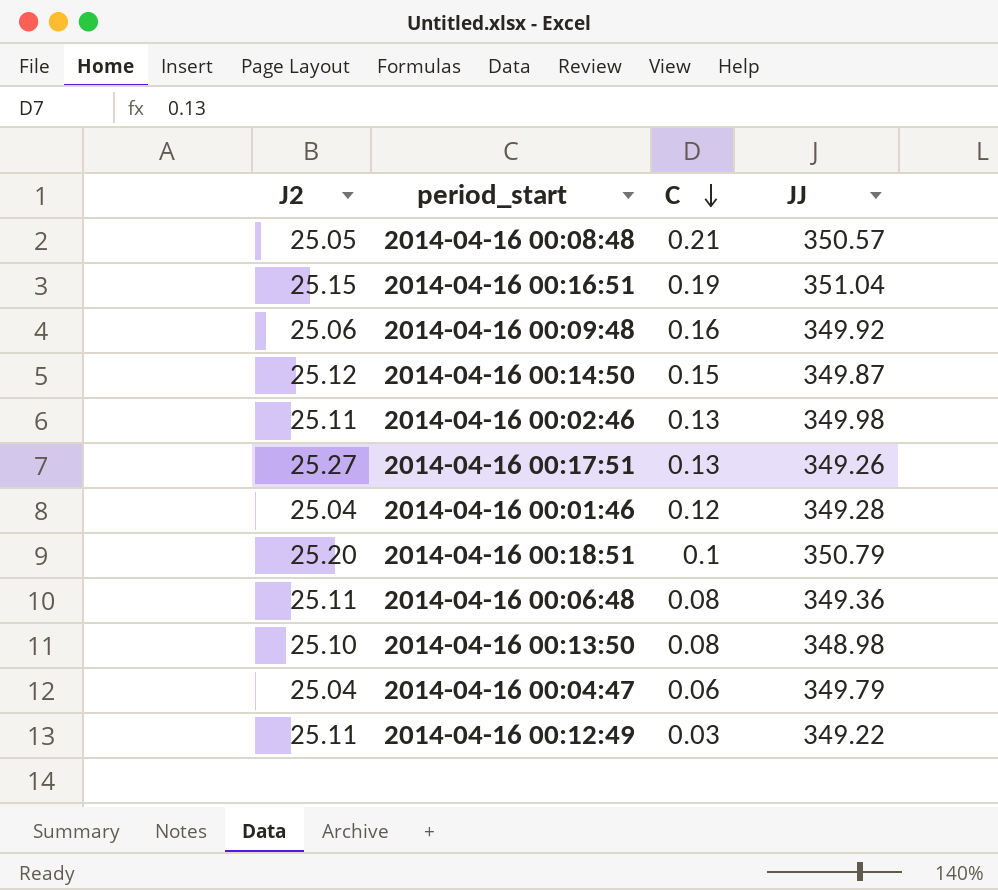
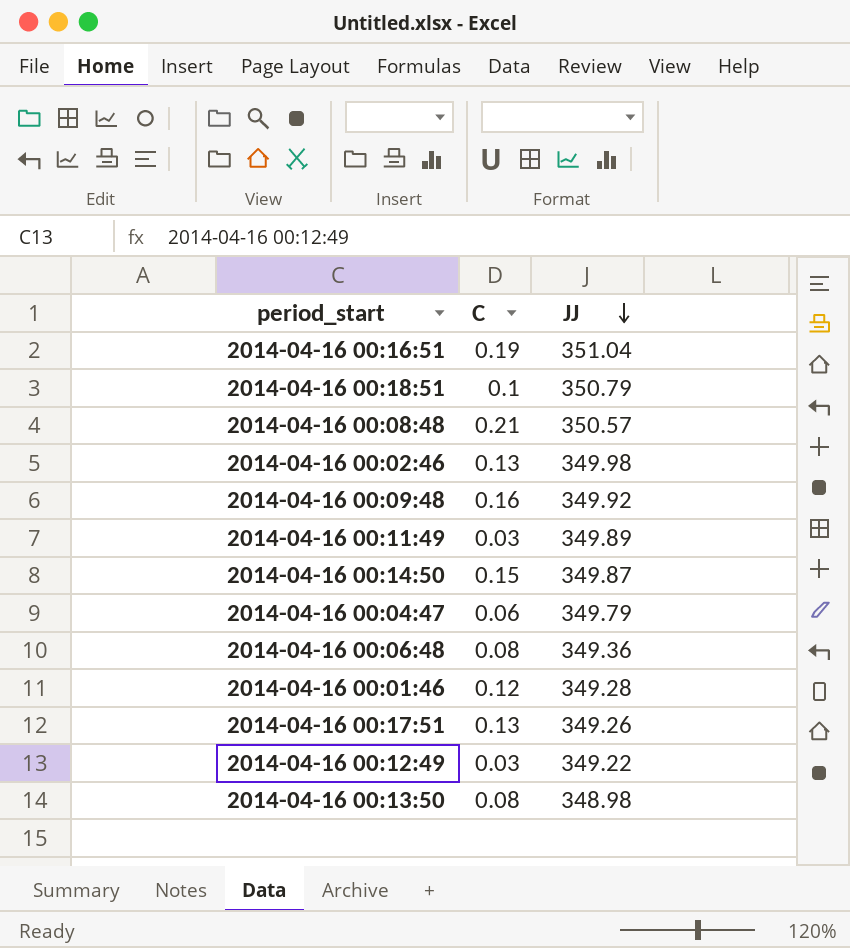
row order: C descending -> JJ descending
column J2 | position: 1 -> none
row 2014-04-16 00:11:49: none -> 0.03 | 349.89

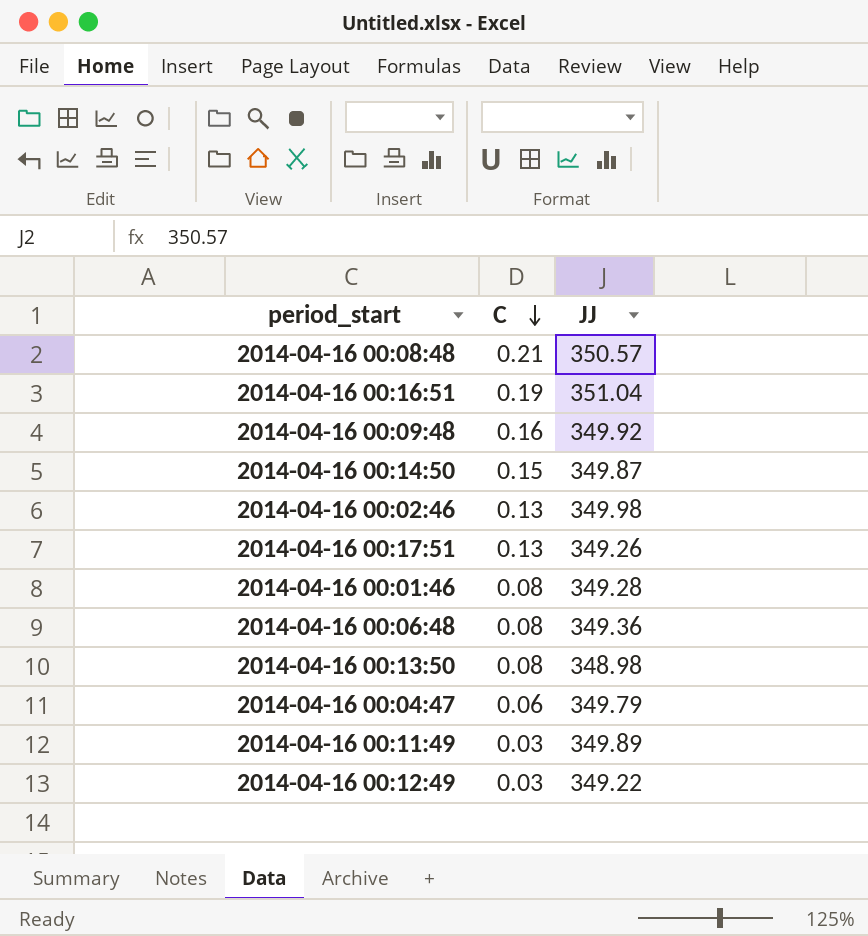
row order: JJ descending -> C descending
row 2014-04-16 00:18:51: 0.1 | 350.79 -> none
2014-04-16 00:01:46 | C: 0.12 -> 0.08

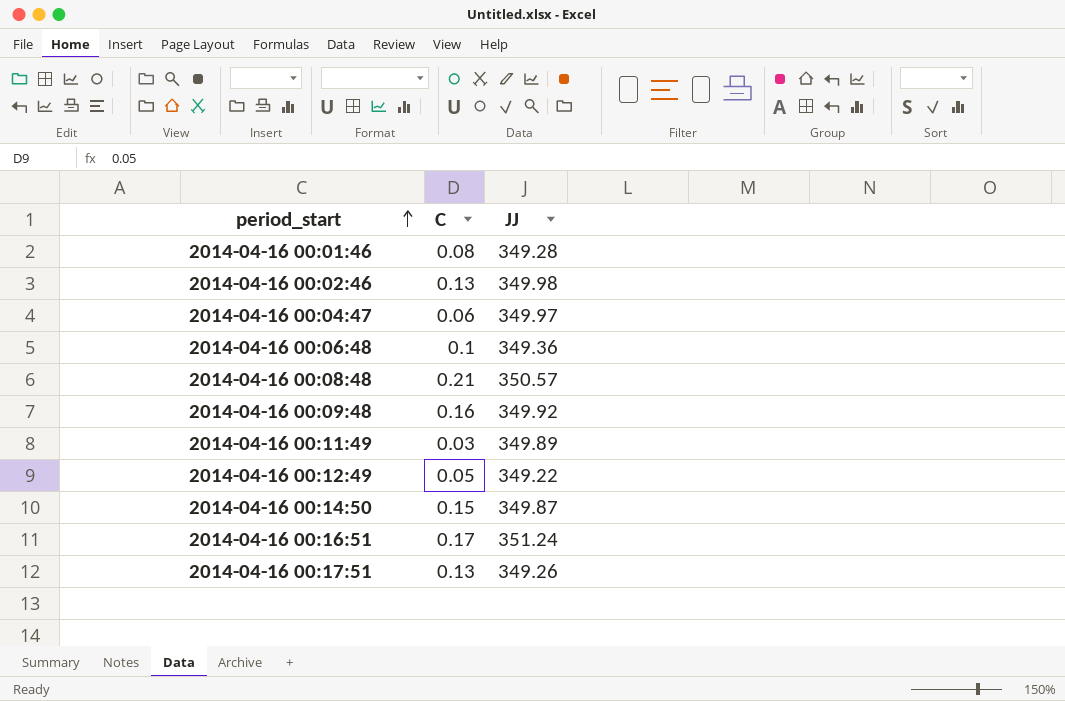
row order: C descending -> period_start ascending
row 2014-04-16 00:13:50: 0.08 | 348.98 -> none
2014-04-16 00:04:47 | JJ: 349.79 -> 349.97
2014-04-16 00:06:48 | C: 0.08 -> 0.1
2014-04-16 00:12:49 | C: 0.03 -> 0.05
2014-04-16 00:16:51 | C: 0.19 -> 0.17
2014-04-16 00:16:51 | JJ: 351.04 -> 351.24

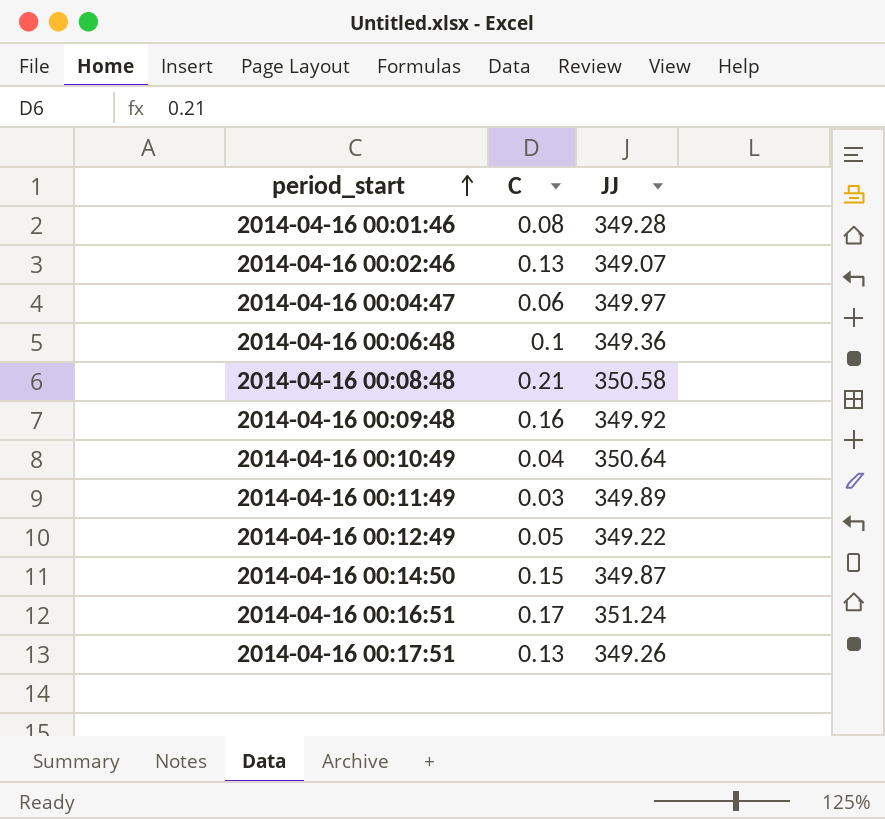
2014-04-16 00:02:46 | JJ: 349.98 -> 349.07
2014-04-16 00:08:48 | JJ: 350.57 -> 350.58
row 2014-04-16 00:10:49: none -> 0.04 | 350.64

